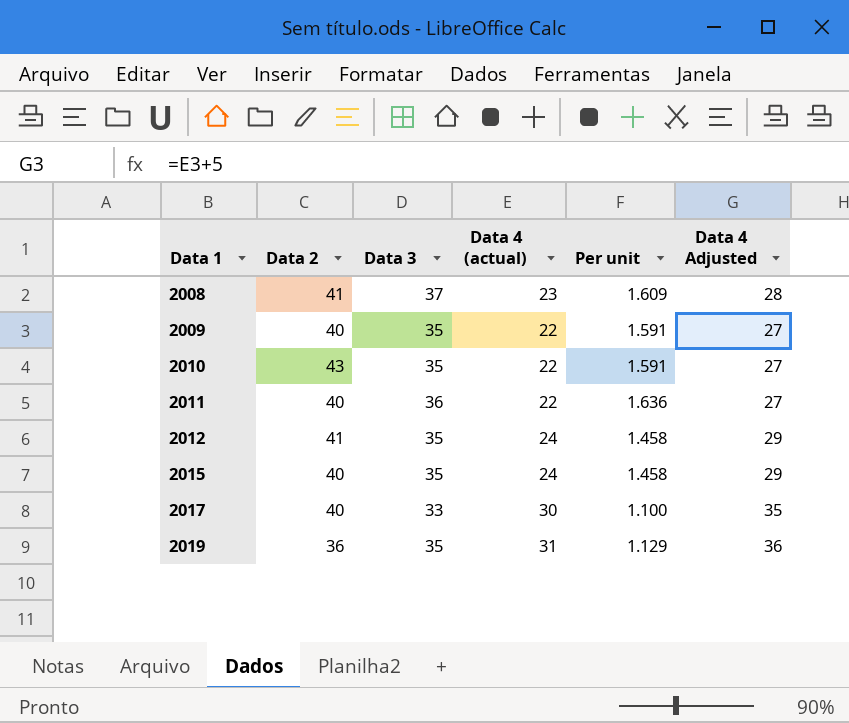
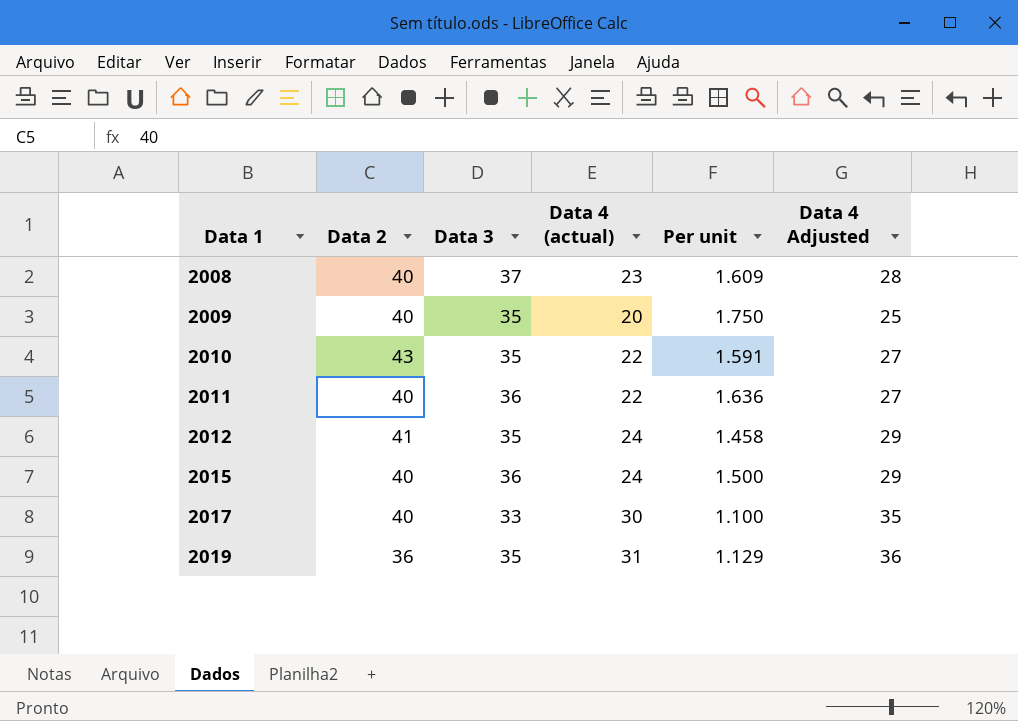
2008 | Data 2: 41 -> 40
2009 | Data 4 (actual): 22 -> 20
2009 | Per unit: 1.591 -> 1.750
2009 | Data 4 Adjusted: 27 -> 25
2015 | Data 3: 35 -> 36
2015 | Per unit: 1.458 -> 1.500

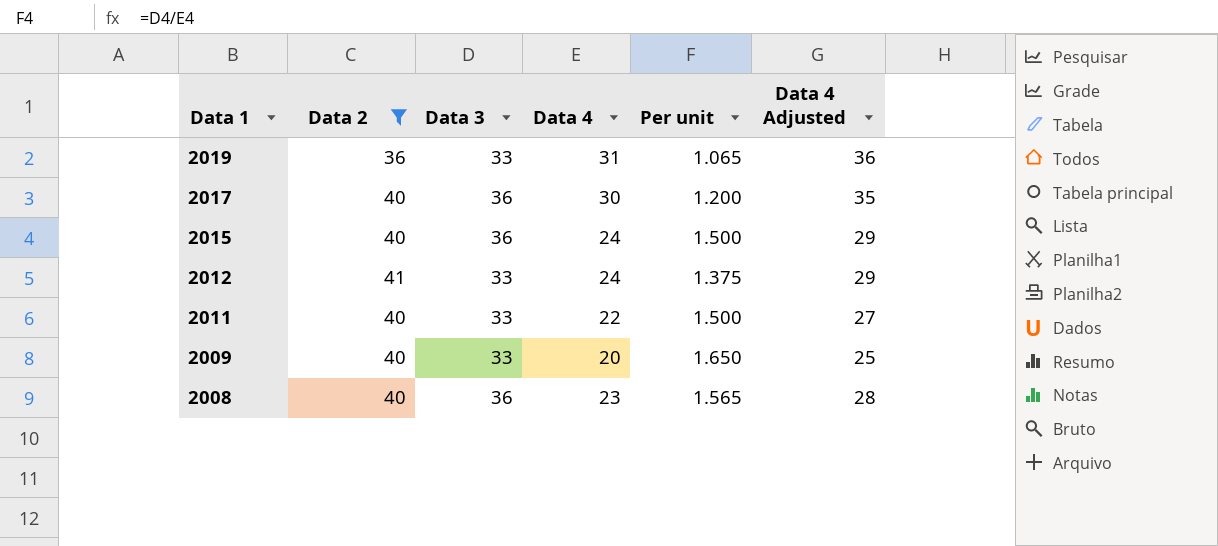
filter: none -> Data 2 != 43
row order: Data 1 ascending -> Data 1 descending
column name: Data 4 (actual) -> Data 4
2019 | Data 3: 35 -> 33
2019 | Per unit: 1.129 -> 1.065
2017 | Data 3: 33 -> 36
2017 | Per unit: 1.100 -> 1.200
2012 | Data 3: 35 -> 33
2012 | Per unit: 1.458 -> 1.375
2011 | Data 3: 36 -> 33
2011 | Per unit: 1.636 -> 1.500
2009 | Data 3: 35 -> 33
2009 | Per unit: 1.750 -> 1.650
2008 | Data 3: 37 -> 36
2008 | Per unit: 1.609 -> 1.565

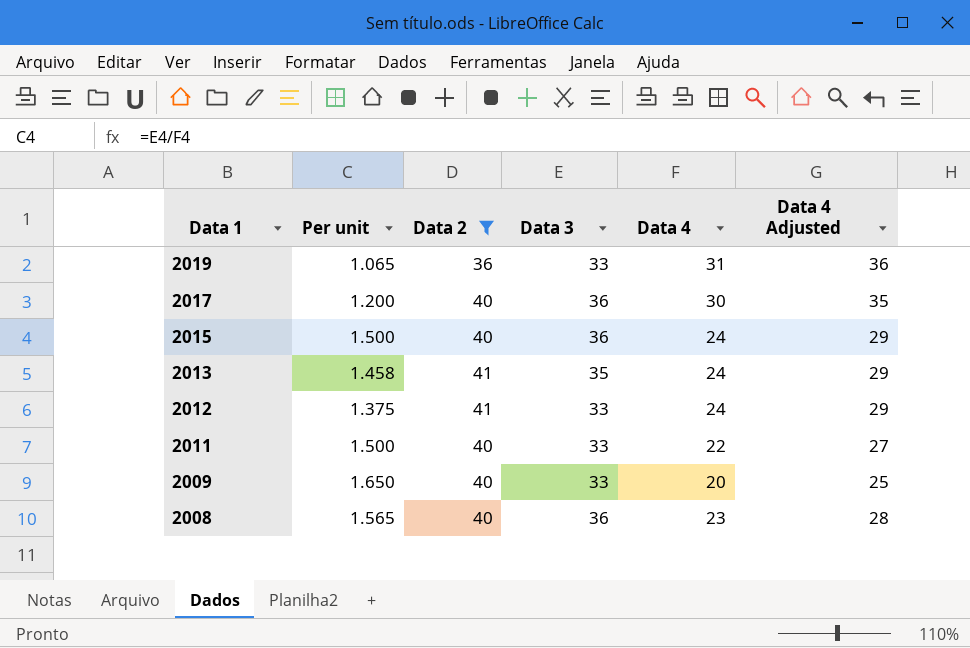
column Per unit | position: 5 -> 2
row 2013: none -> 1.458 | 41 | 35 | 24 | 29

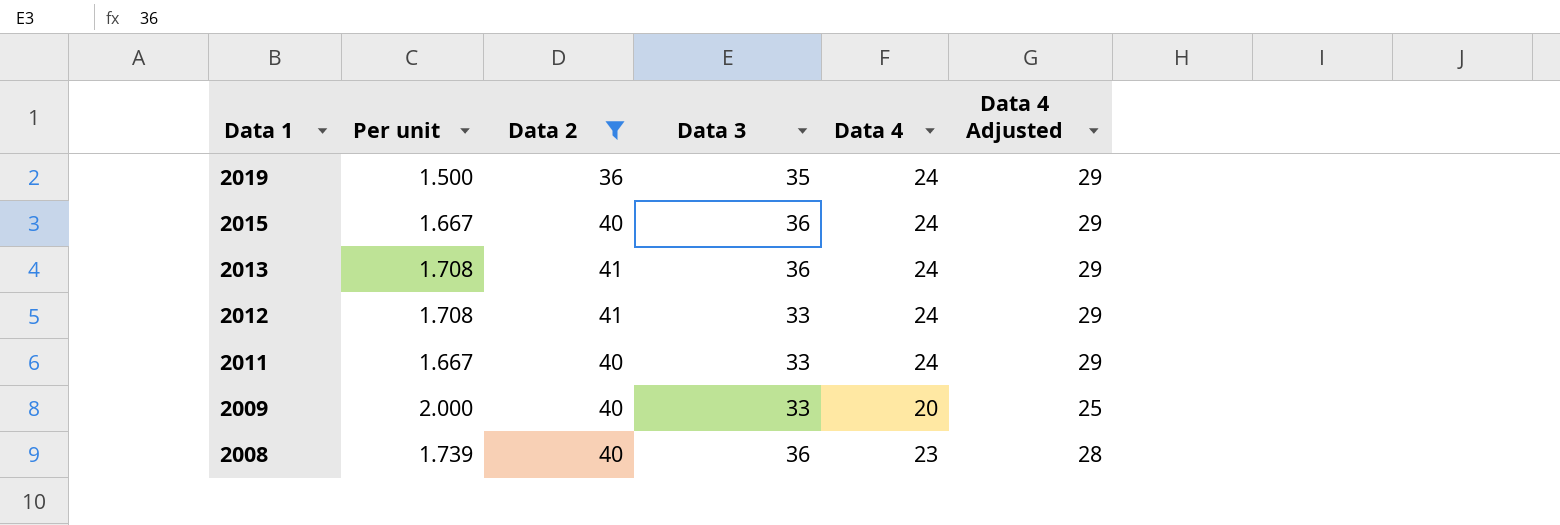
column Per unit | formula: [Data 3] / [Data 4] -> [Data 2] / [Data 4]
row 2017: 1.200 | 40 | 36 | 30 | 35 -> none
2019 | Data 3: 33 -> 35
2019 | Data 4: 31 -> 24
2019 | Data 4 Adjusted: 36 -> 29
2013 | Data 3: 35 -> 36
2011 | Data 4: 22 -> 24
2011 | Data 4 Adjusted: 27 -> 29

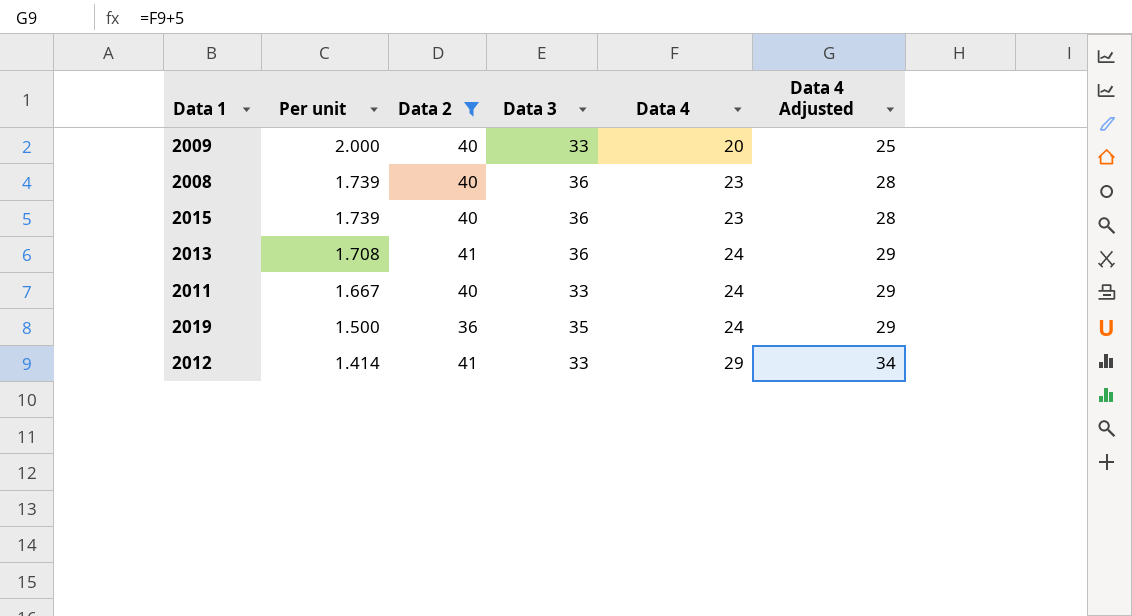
row order: Data 1 descending -> Per unit descending
2015 | Per unit: 1.667 -> 1.739
2015 | Data 4: 24 -> 23
2015 | Data 4 Adjusted: 29 -> 28
2012 | Per unit: 1.708 -> 1.414
2012 | Data 4: 24 -> 29
2012 | Data 4 Adjusted: 29 -> 34

